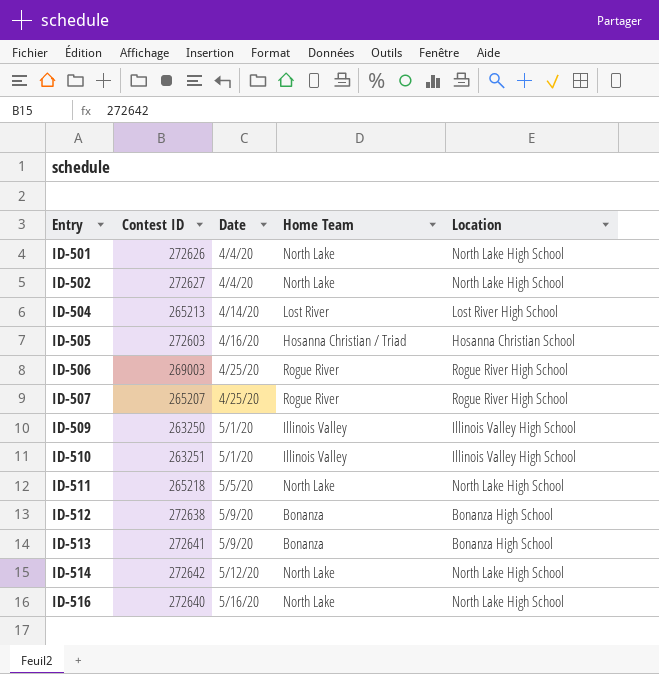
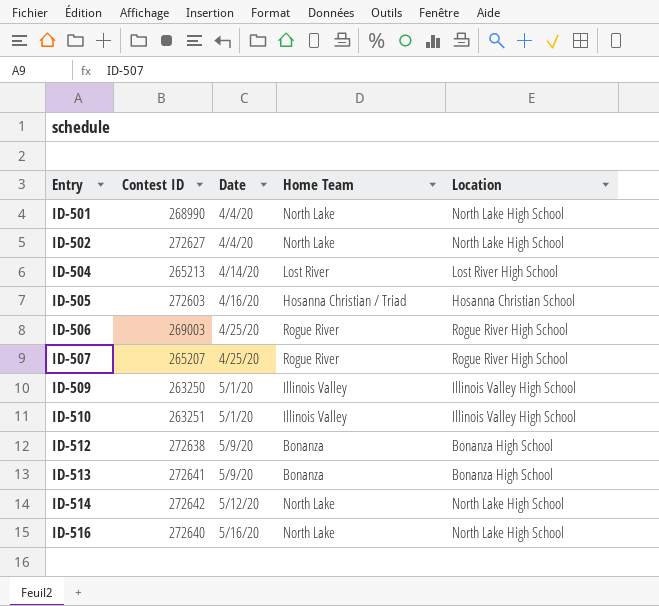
row ID-511: 265218 | 5/5/20 | North Lake | North Lake High School -> none
ID-501 | Contest ID: 272626 -> 268990

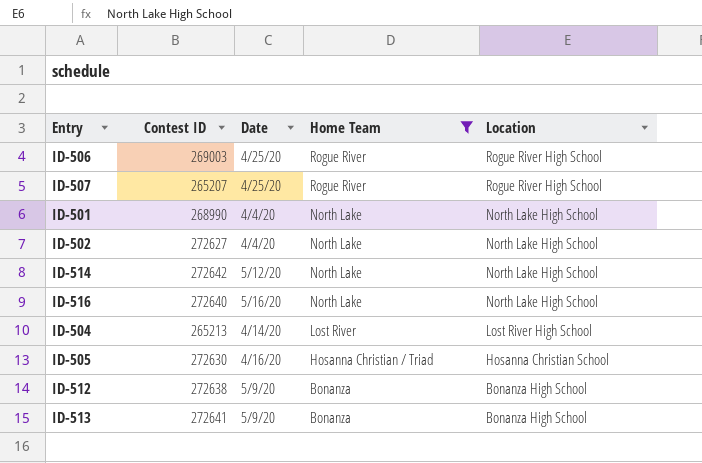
filter: none -> Home Team != Illinois Valley
row order: Entry ascending -> Home Team descending
ID-505 | Contest ID: 272603 -> 272630

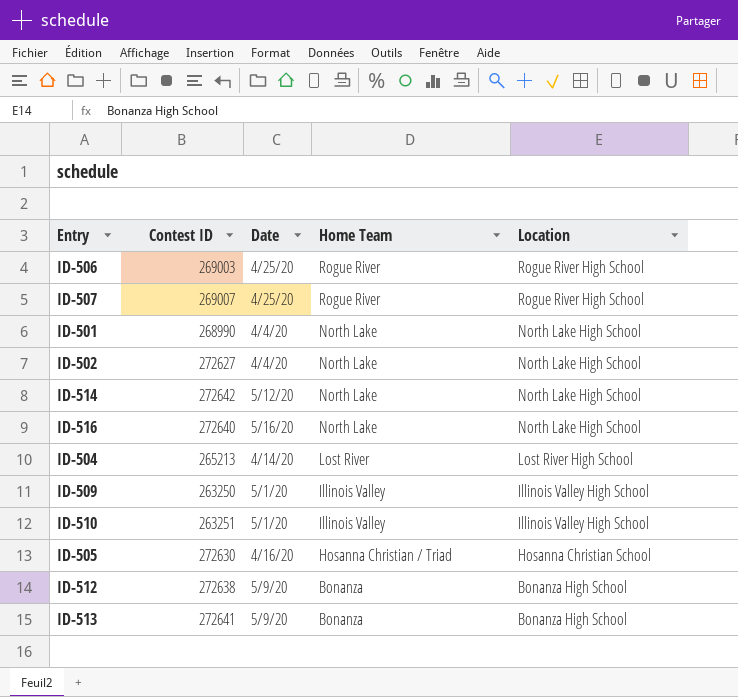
filter: Home Team != Illinois Valley -> none
ID-507 | Contest ID: 265207 -> 269007

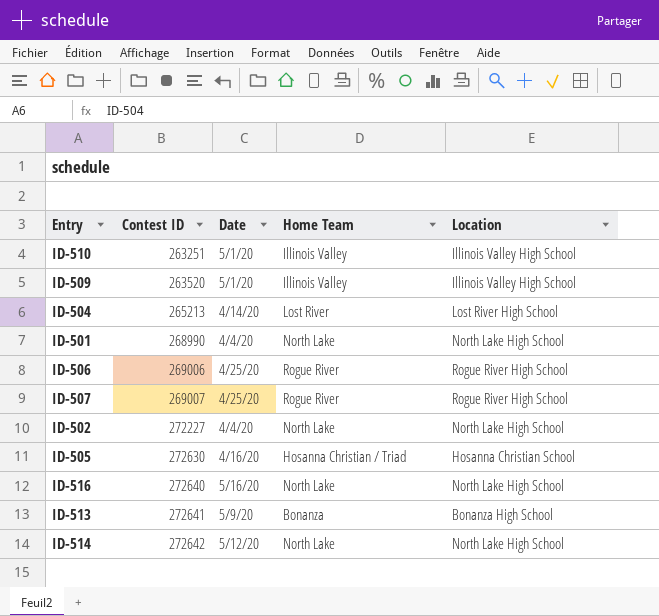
row order: Home Team descending -> Contest ID ascending
row ID-512: 272638 | 5/9/20 | Bonanza | Bonanza High School -> none
ID-509 | Contest ID: 263250 -> 263520
ID-506 | Contest ID: 269003 -> 269006
ID-502 | Contest ID: 272627 -> 272227

